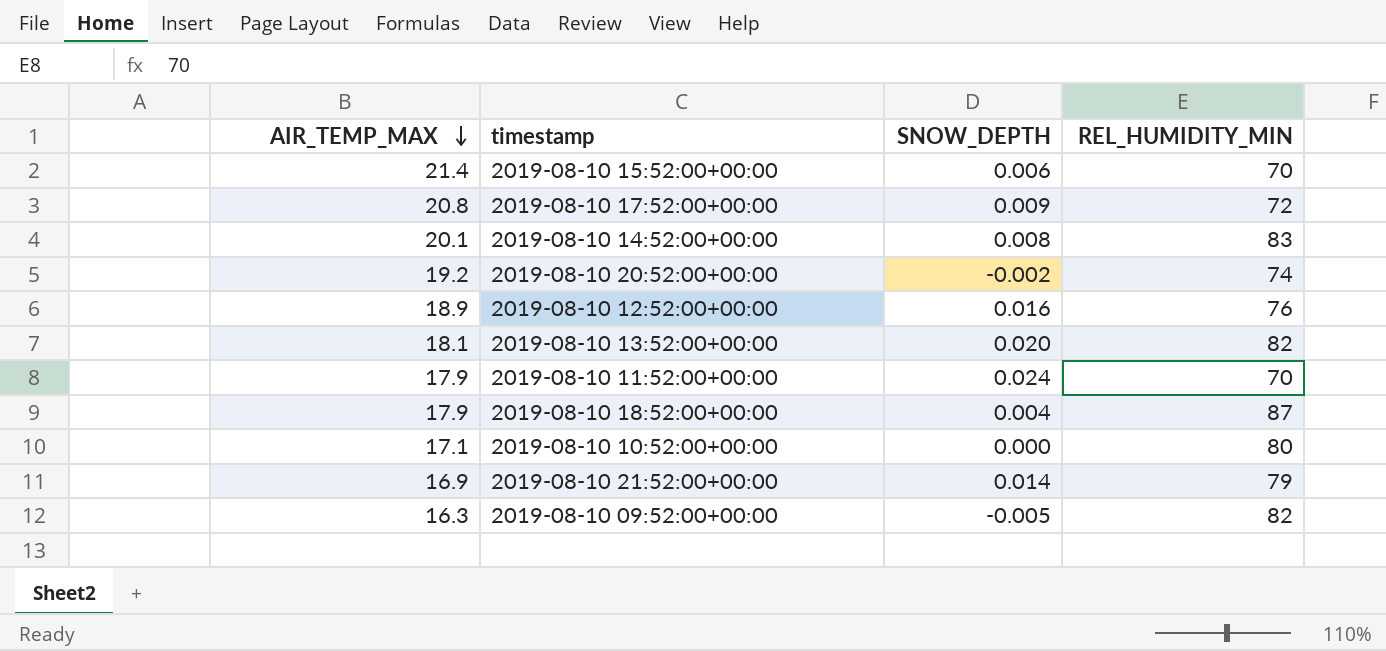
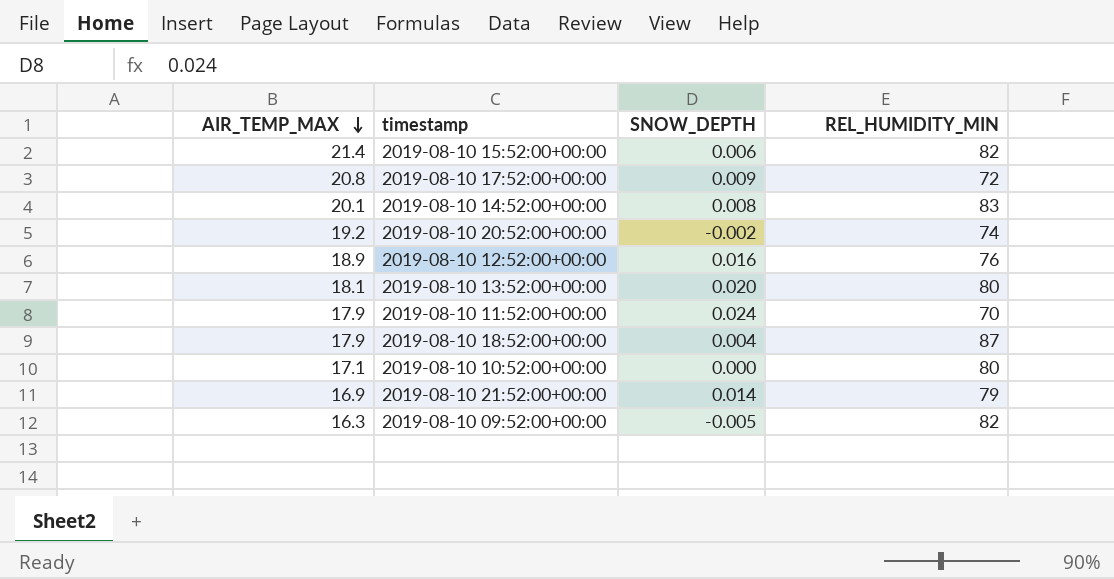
2019-08-10 15:52:00+00:00 | REL_HUMIDITY_MIN: 70 -> 82
2019-08-10 13:52:00+00:00 | REL_HUMIDITY_MIN: 82 -> 80

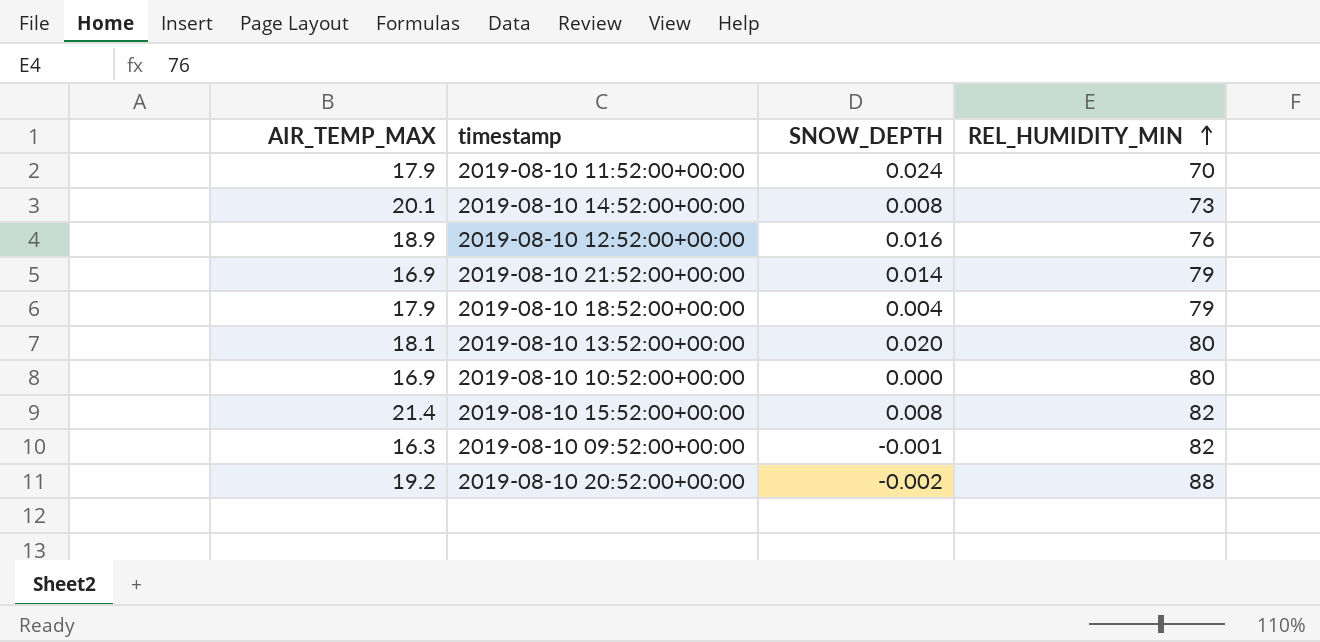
row order: AIR_TEMP_MAX descending -> REL_HUMIDITY_MIN ascending
row 2019-08-10 17:52:00+00:00: 20.8 | 0.009 | 72 -> none
2019-08-10 14:52:00+00:00 | REL_HUMIDITY_MIN: 83 -> 73
2019-08-10 18:52:00+00:00 | REL_HUMIDITY_MIN: 87 -> 79
2019-08-10 10:52:00+00:00 | AIR_TEMP_MAX: 17.1 -> 16.9
2019-08-10 15:52:00+00:00 | SNOW_DEPTH: 0.006 -> 0.008
2019-08-10 09:52:00+00:00 | SNOW_DEPTH: -0.005 -> -0.001
2019-08-10 20:52:00+00:00 | REL_HUMIDITY_MIN: 74 -> 88

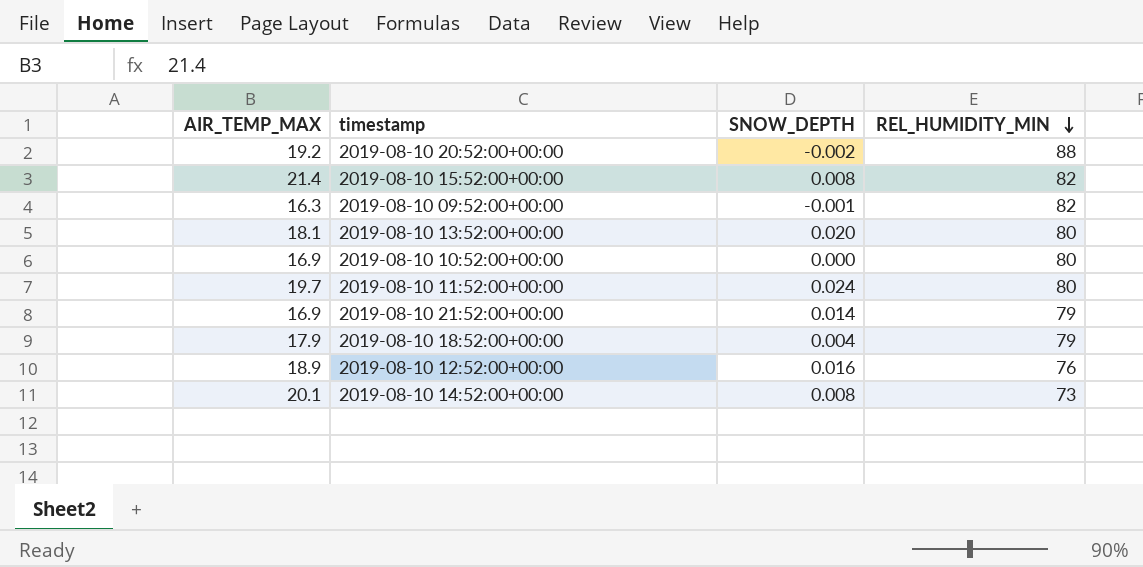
row order: REL_HUMIDITY_MIN ascending -> REL_HUMIDITY_MIN descending
2019-08-10 11:52:00+00:00 | AIR_TEMP_MAX: 17.9 -> 19.7
2019-08-10 11:52:00+00:00 | REL_HUMIDITY_MIN: 70 -> 80

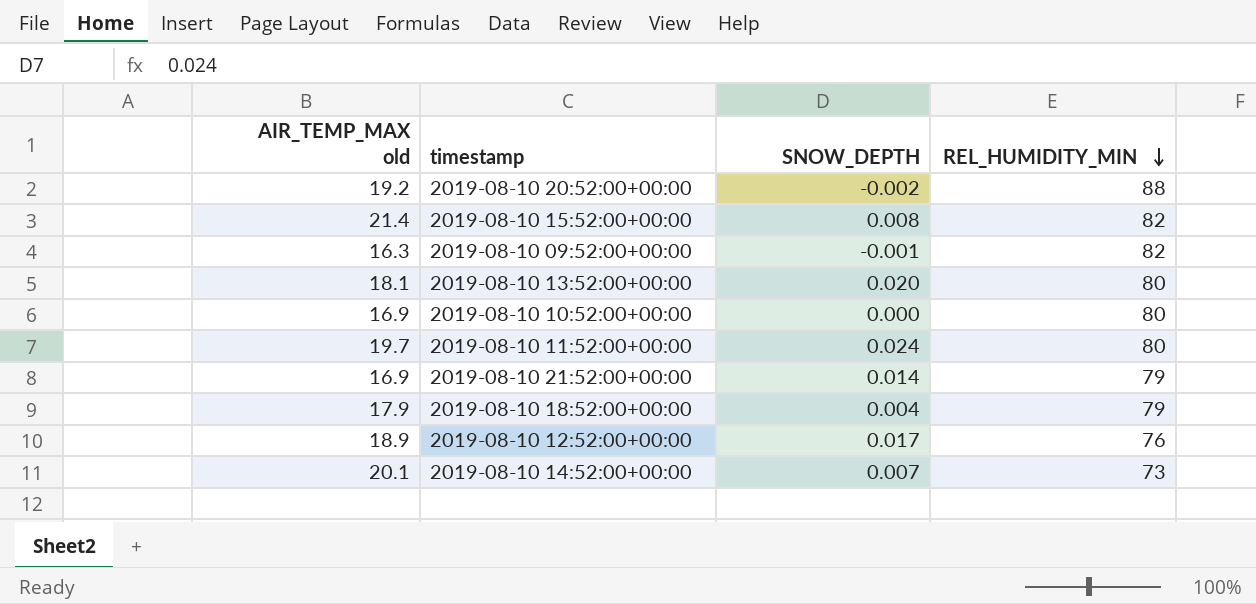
column name: AIR_TEMP_MAX -> AIR_TEMP_MAX old
2019-08-10 12:52:00+00:00 | SNOW_DEPTH: 0.016 -> 0.017
2019-08-10 14:52:00+00:00 | SNOW_DEPTH: 0.008 -> 0.007

